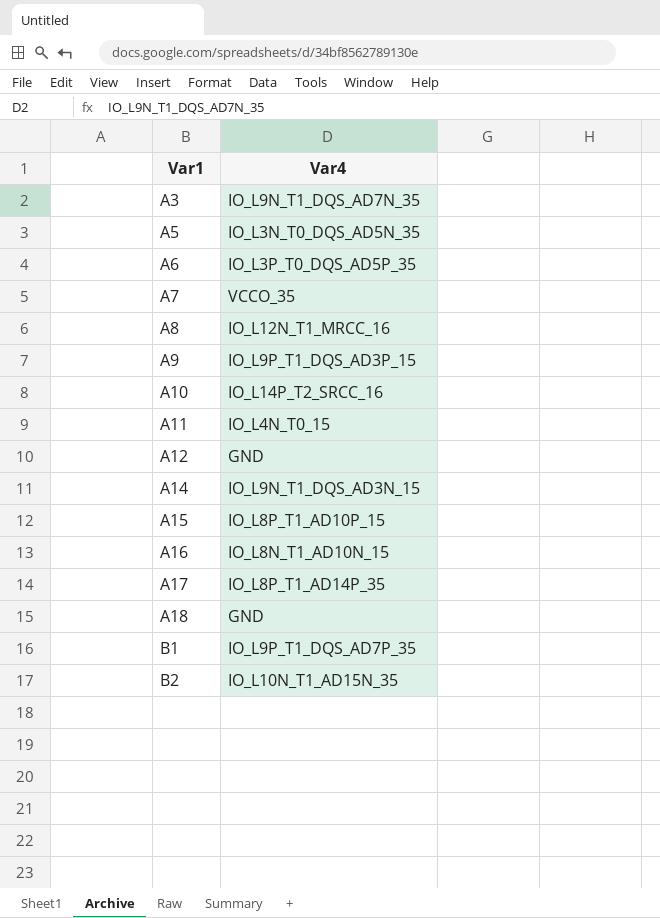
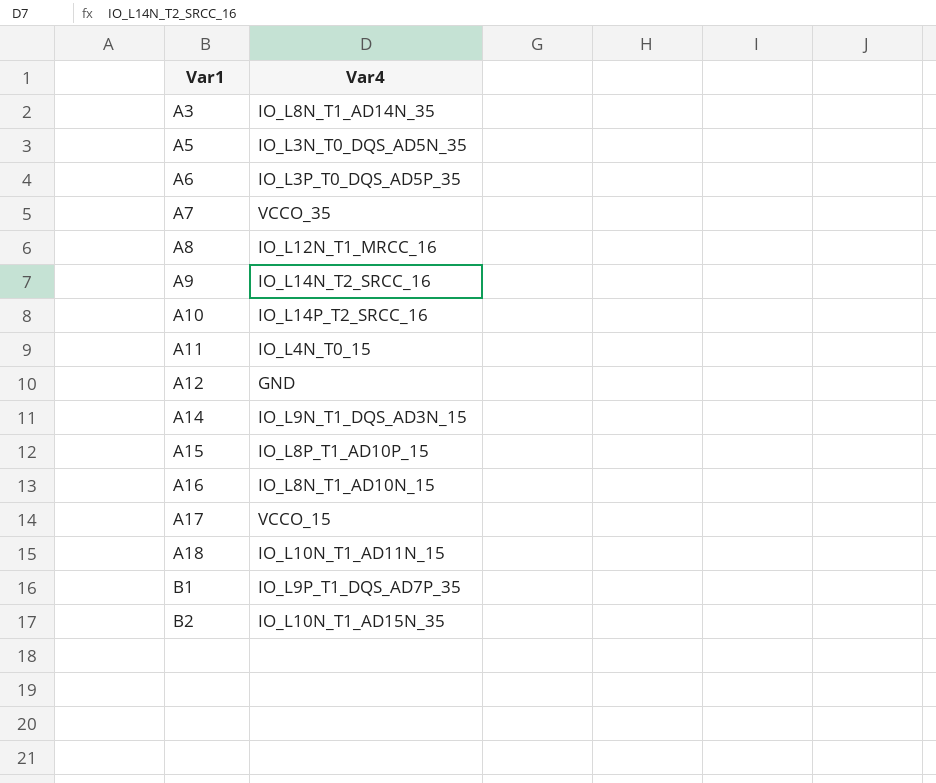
A3 | Var4: IO_L9N_T1_DQS_AD7N_35 -> IO_L8N_T1_AD14N_35
A9 | Var4: IO_L9P_T1_DQS_AD3P_15 -> IO_L14N_T2_SRCC_16
A17 | Var4: IO_L8P_T1_AD14P_35 -> VCCO_15
A18 | Var4: GND -> IO_L10N_T1_AD11N_15

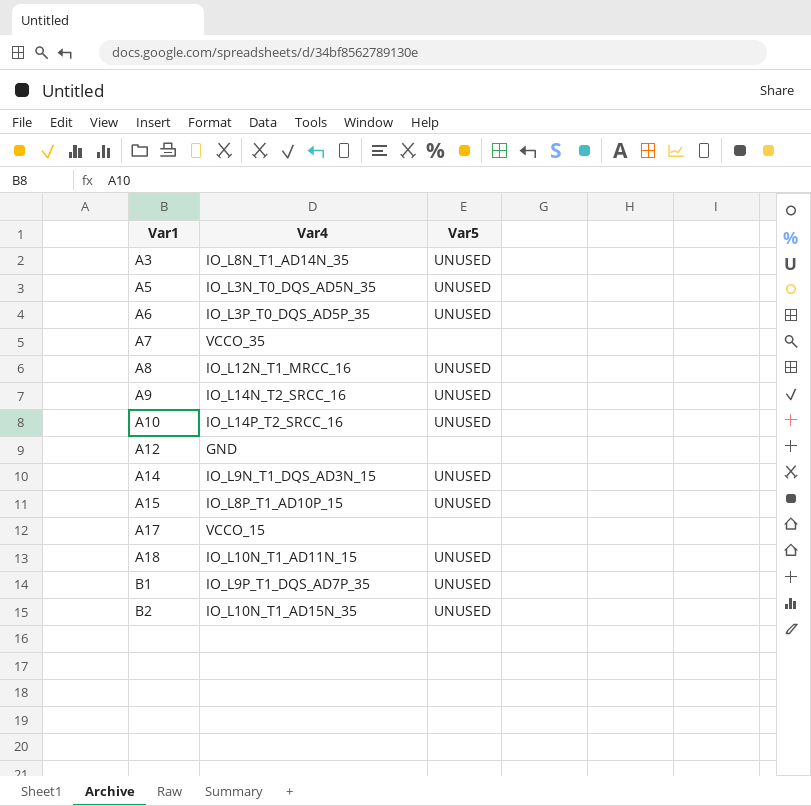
column Var5 | position: none -> 3
row A11: IO_L4N_T0_15 -> none
row A16: IO_L8N_T1_AD10N_15 -> none

